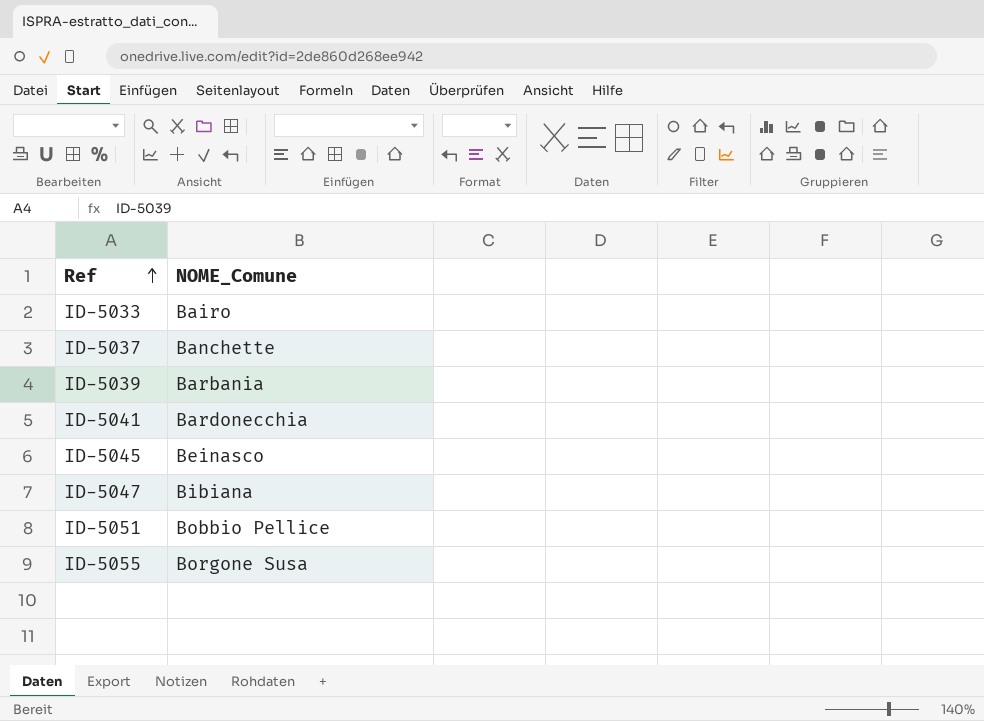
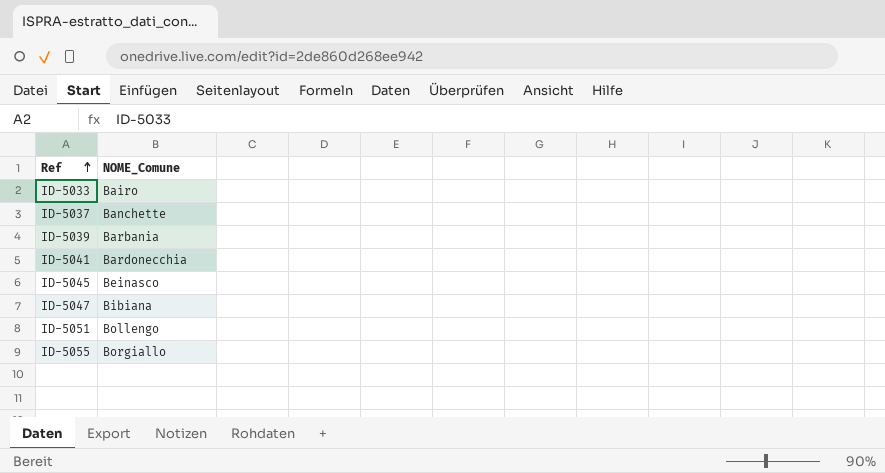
ID-5051 | NOME_Comune: Bobbio Pellice -> Bollengo
ID-5055 | NOME_Comune: Borgone Susa -> Borgiallo

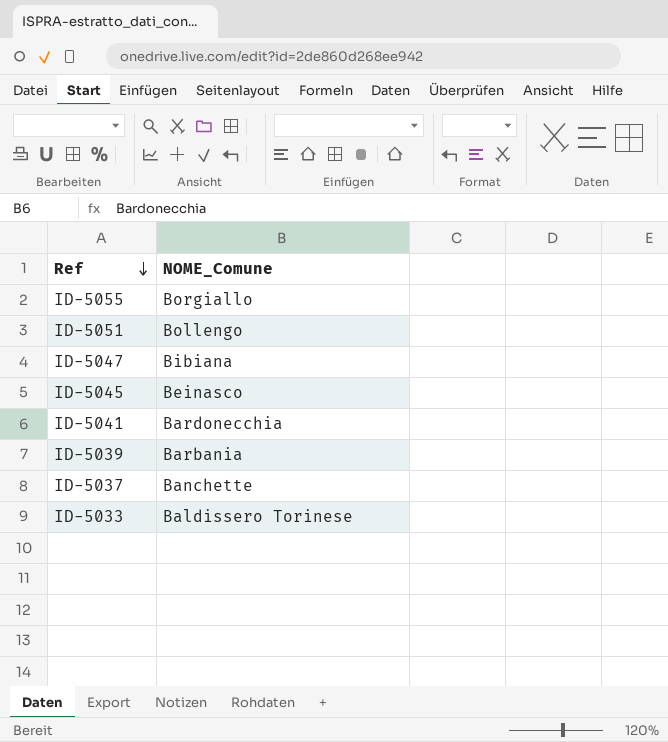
row order: Ref ascending -> Ref descending
ID-5033 | NOME_Comune: Bairo -> Baldissero Torinese

